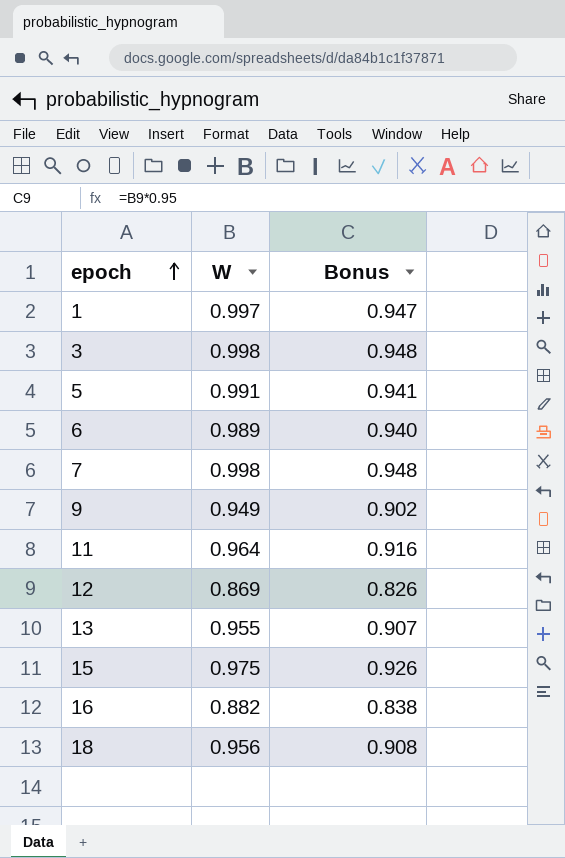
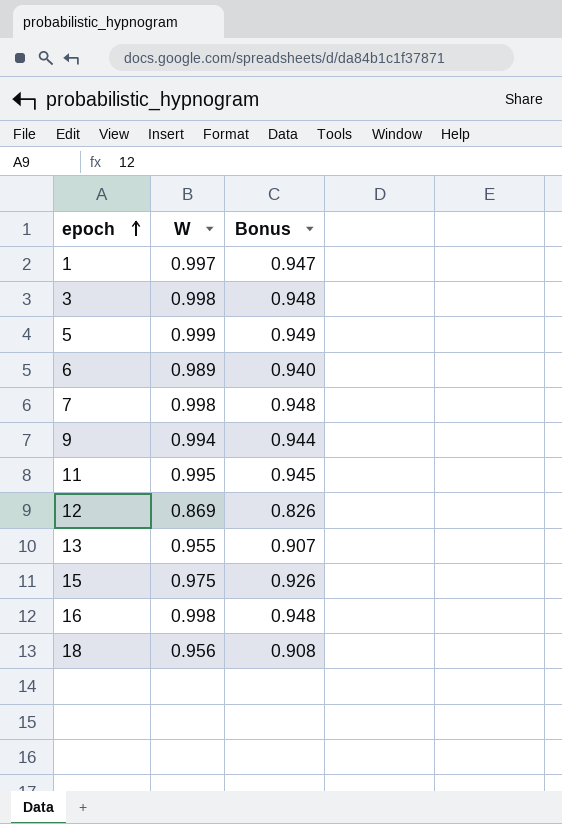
5 | W: 0.991 -> 0.999
5 | Bonus: 0.941 -> 0.949
9 | W: 0.949 -> 0.994
9 | Bonus: 0.902 -> 0.944
11 | W: 0.964 -> 0.995
11 | Bonus: 0.916 -> 0.945
16 | W: 0.882 -> 0.998
16 | Bonus: 0.838 -> 0.948

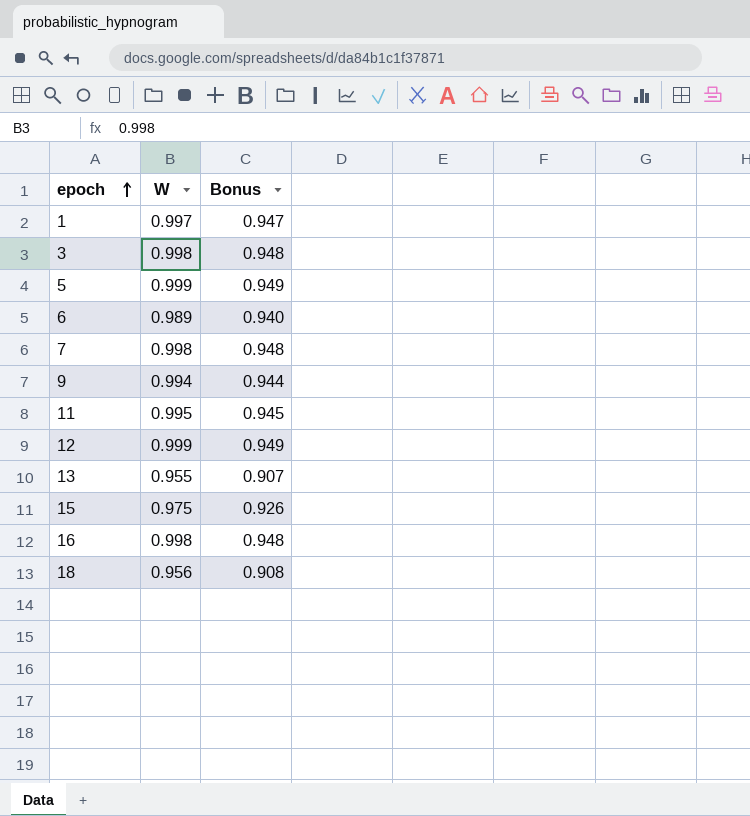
12 | W: 0.869 -> 0.999
12 | Bonus: 0.826 -> 0.949

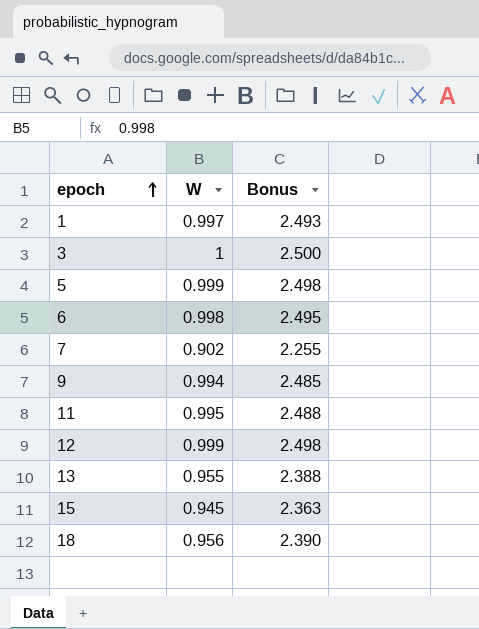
column Bonus | formula: [W] * 0.95 -> [W] * 2.5
row 16: 0.998 | 0.948 -> none
3 | W: 0.998 -> 1
6 | W: 0.989 -> 0.998
7 | W: 0.998 -> 0.902
15 | W: 0.975 -> 0.945

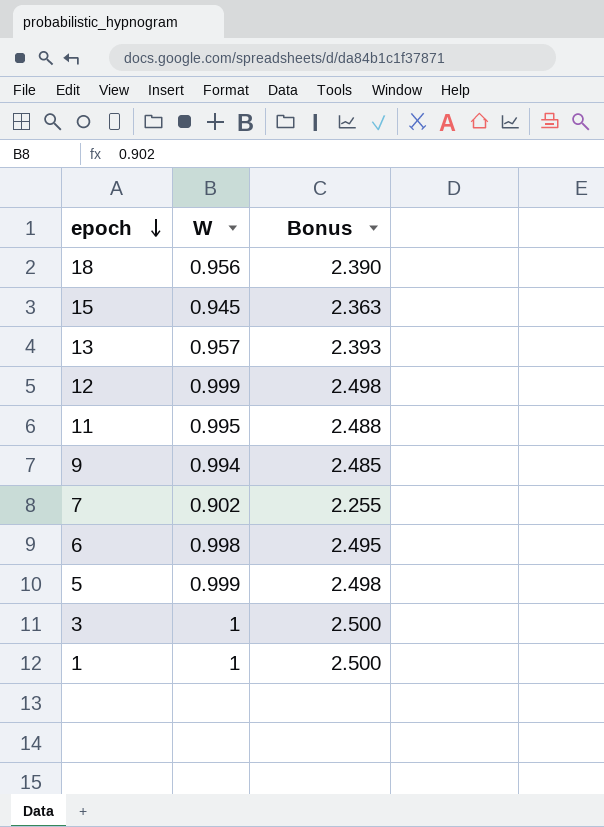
row order: epoch ascending -> epoch descending
13 | W: 0.955 -> 0.957
13 | Bonus: 2.388 -> 2.393
1 | W: 0.997 -> 1
1 | Bonus: 2.493 -> 2.500

